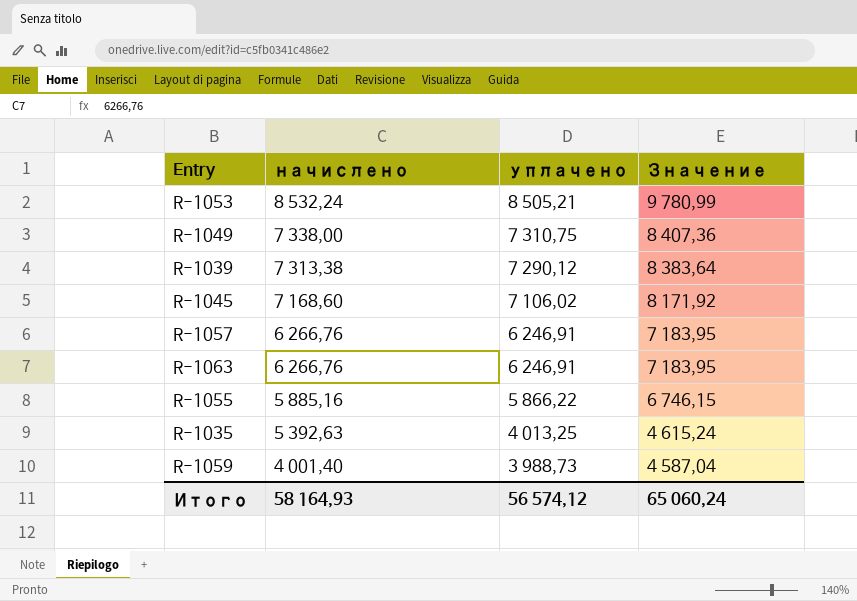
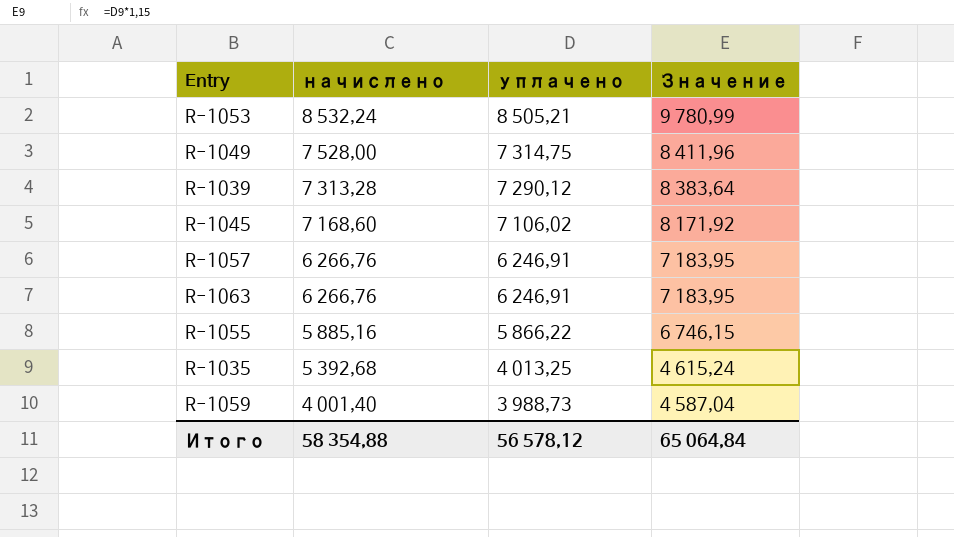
R-1049 | начислено: 7 338,00 -> 7 528,00
R-1049 | уплачено: 7 310,75 -> 7 314,75
R-1049 | Значение: 8 407,36 -> 8 411,96
R-1039 | начислено: 7 313,38 -> 7 313,28
R-1035 | начислено: 5 392,63 -> 5 392,68
Итого | начислено: 58 164,93 -> 58 354,88
Итого | уплачено: 56 574,12 -> 56 578,12
Итого | Значение: 65 060,24 -> 65 064,84

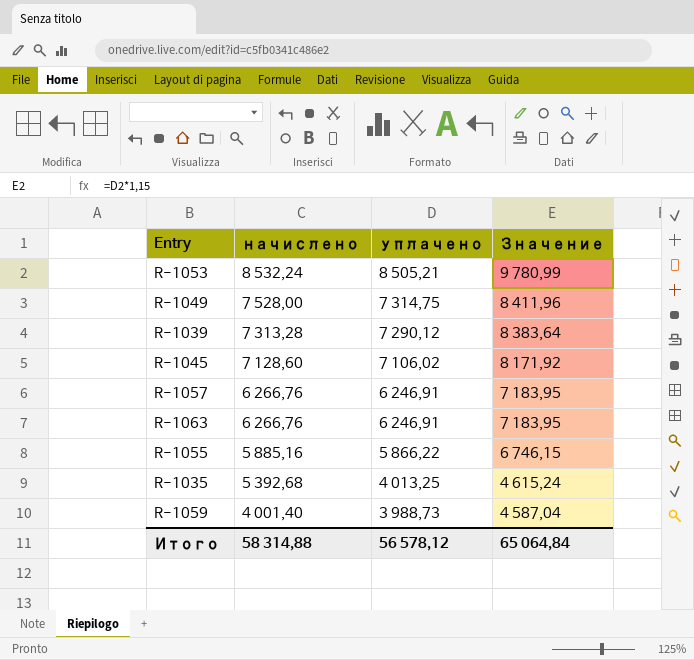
R-1045 | начислено: 7 168,60 -> 7 128,60
Итого | начислено: 58 354,88 -> 58 314,88

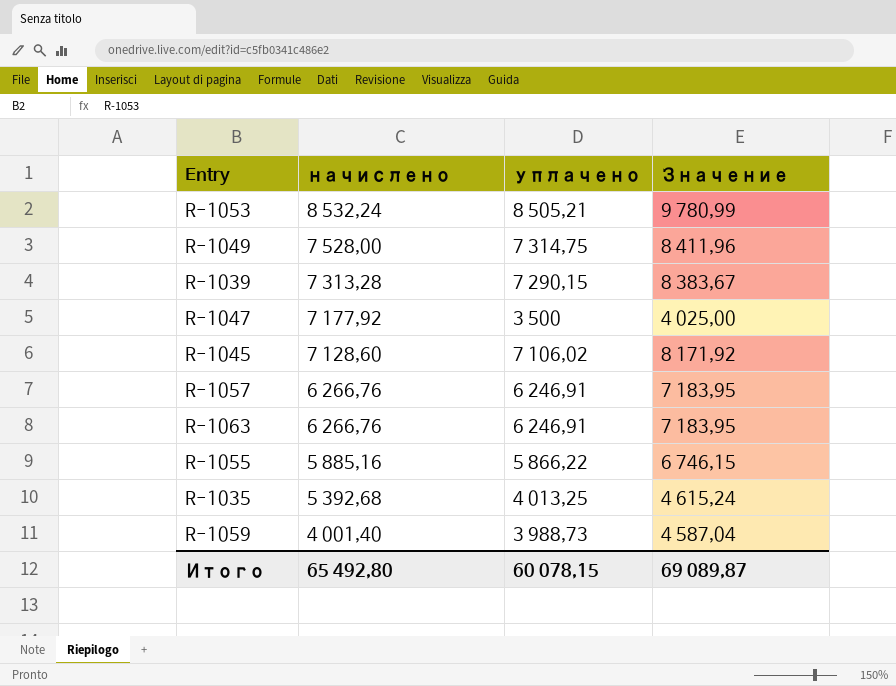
R-1039 | уплачено: 7 290,12 -> 7 290,15
R-1039 | Значение: 8 383,64 -> 8 383,67
row R-1047: none -> 7 177,92 | 3 500 | 4 025,00
Итого | начислено: 58 314,88 -> 65 492,80
Итого | уплачено: 56 578,12 -> 60 078,15
Итого | Значение: 65 064,84 -> 69 089,87

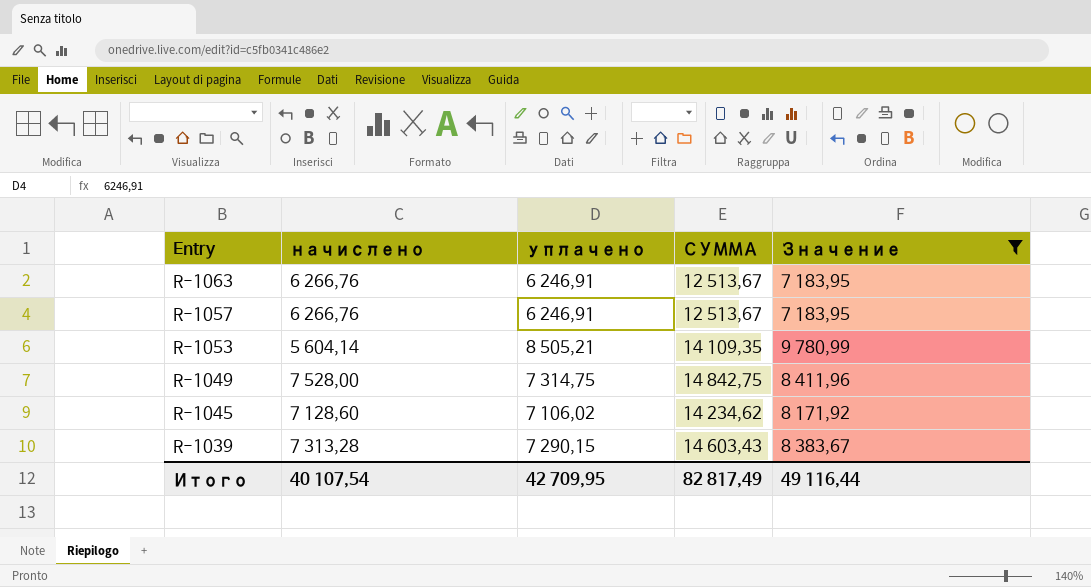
filter: none -> Значение >= 7 183,95
row order: начислено descending -> Entry descending
column СУММА | formula: none -> [начислено] + [уплачено]
R-1053 | начислено: 8 532,24 -> 5 604,14
Итого | начислено: 65 492,80 -> 40 107,54
Итого | уплачено: 60 078,15 -> 42 709,95
Итого | Значение: 69 089,87 -> 49 116,44

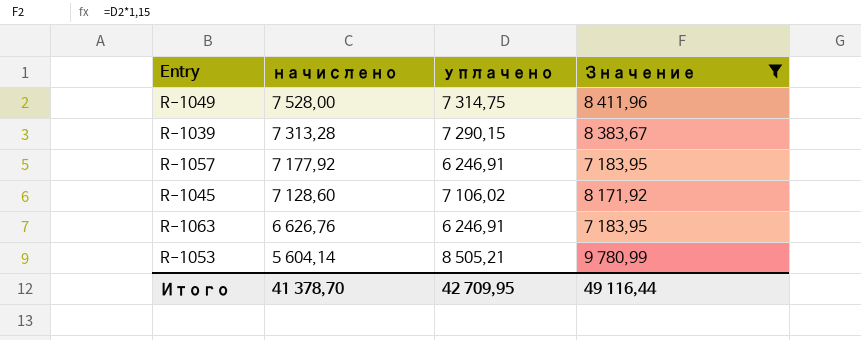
row order: Entry descending -> начислено descending
column СУММА | formula: [начислено] + [уплачено] -> none
R-1057 | начислено: 6 266,76 -> 7 177,92
R-1063 | начислено: 6 266,76 -> 6 626,76
Итого | начислено: 40 107,54 -> 41 378,70

